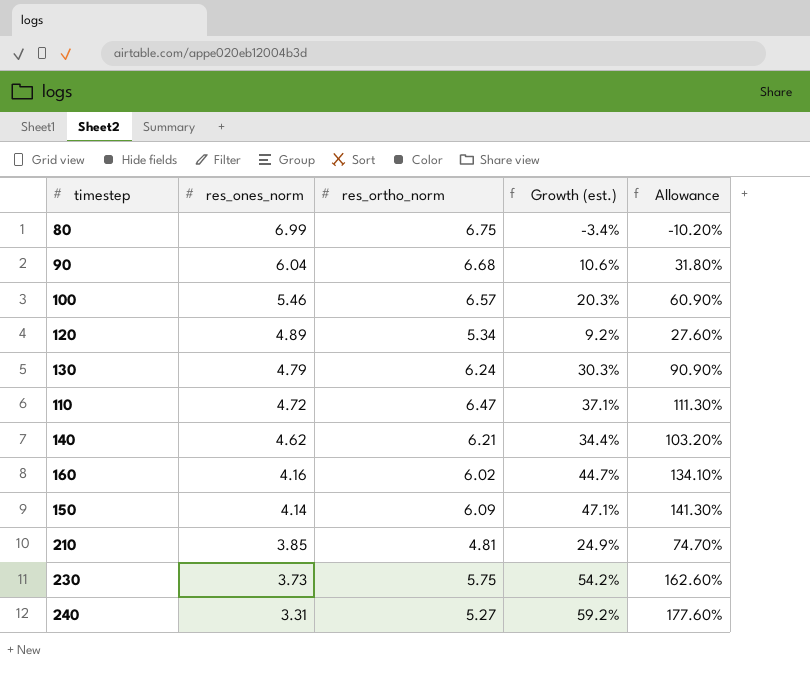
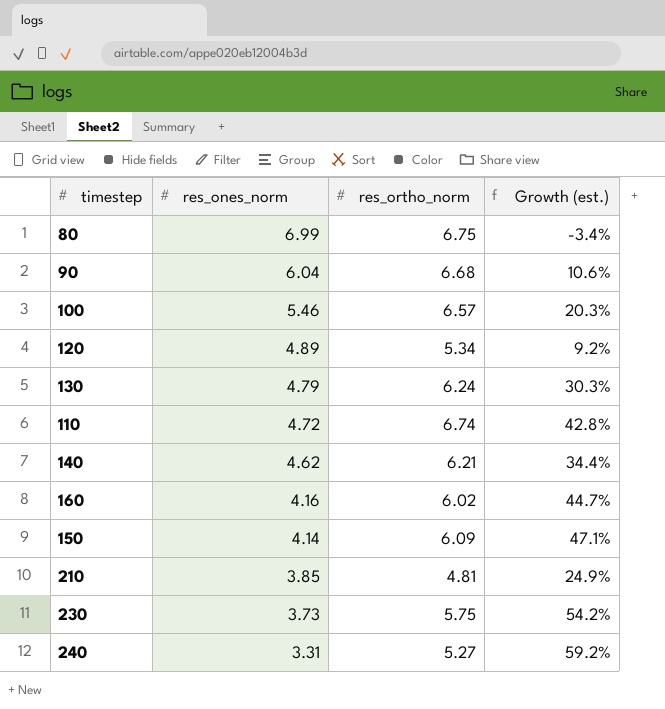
column Allowance | formula: [Growth (est.)] * 3 -> none
110 | res_ortho_norm: 6.47 -> 6.74
110 | Growth (est.): 37.1% -> 42.8%

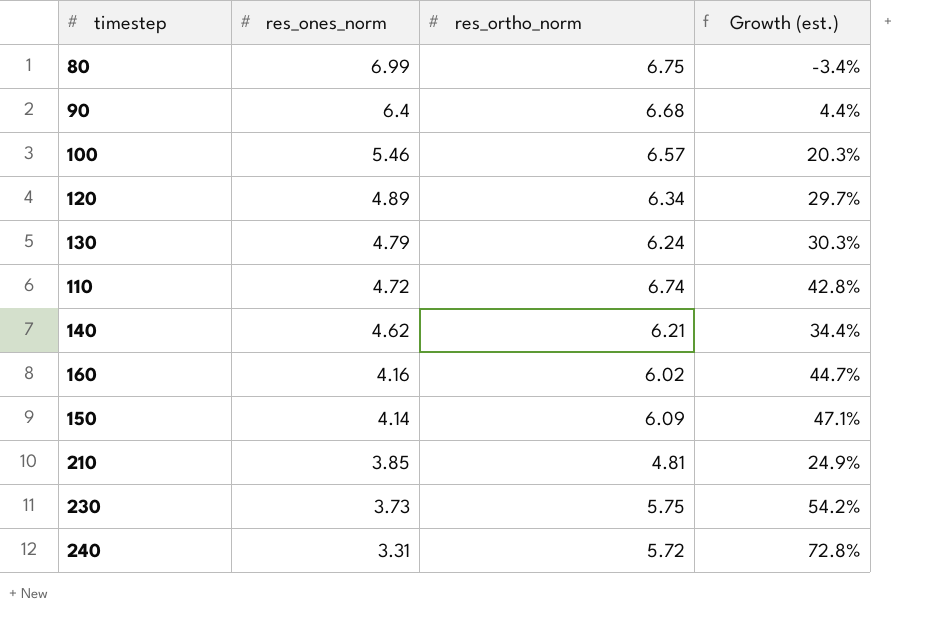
90 | res_ones_norm: 6.04 -> 6.4
90 | Growth (est.): 10.6% -> 4.4%
120 | res_ortho_norm: 5.34 -> 6.34
120 | Growth (est.): 9.2% -> 29.7%
240 | res_ortho_norm: 5.27 -> 5.72
240 | Growth (est.): 59.2% -> 72.8%

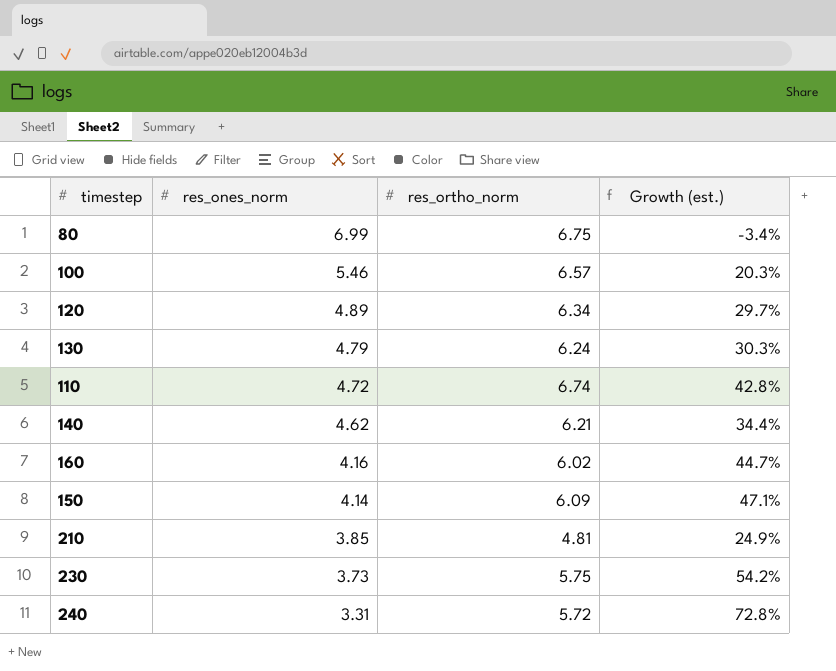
row 90: 6.4 | 6.68 | 4.4% -> none

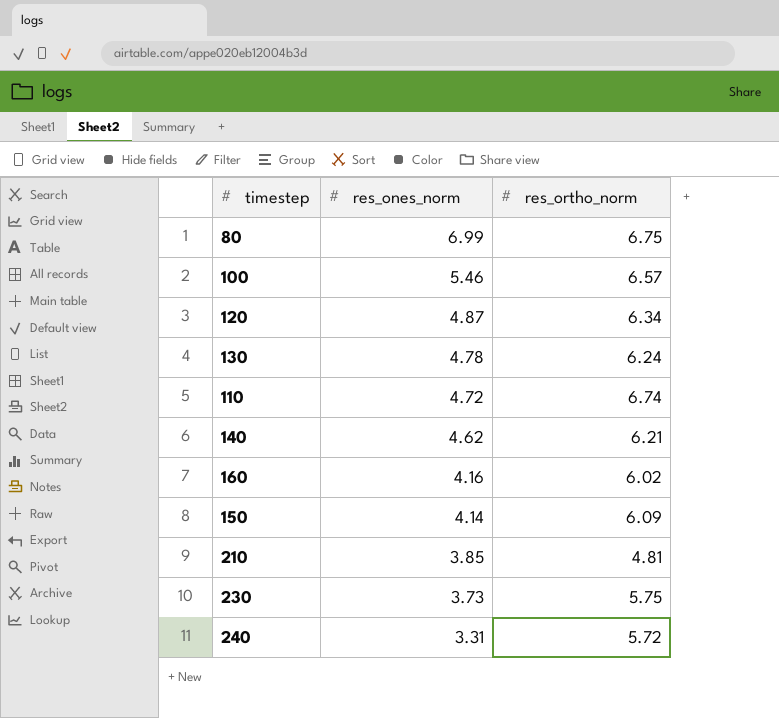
column Growth (est.) | formula: ([res_ortho_norm] - [res_ones_norm]) / [res_ones_norm] -> none
120 | res_ones_norm: 4.89 -> 4.87
130 | res_ones_norm: 4.79 -> 4.78

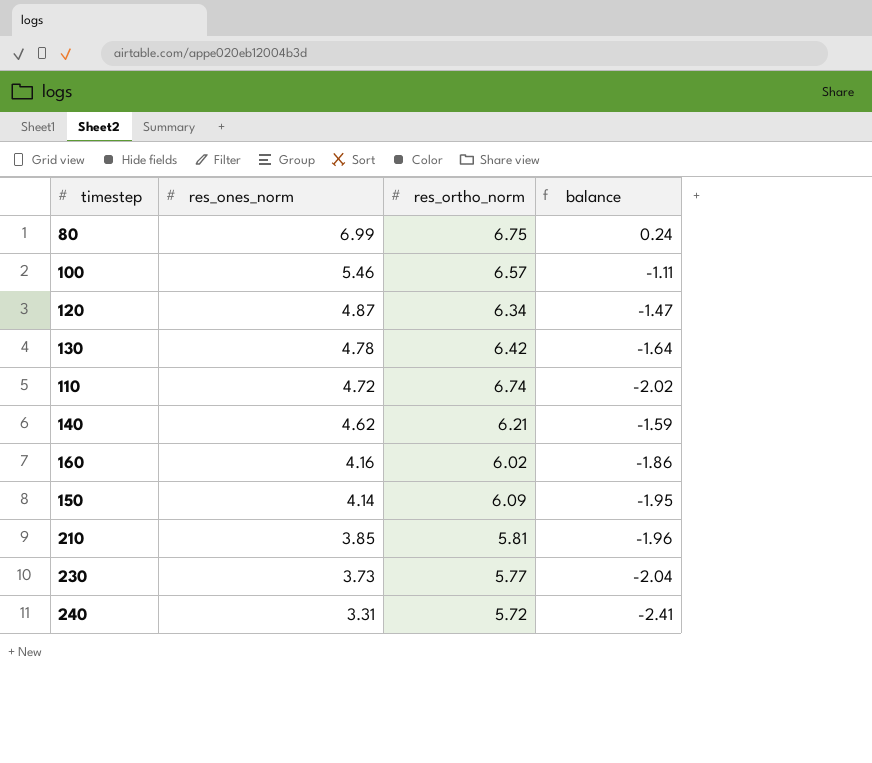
column balance | formula: none -> [res_ones_norm] - [res_ortho_norm]
130 | res_ortho_norm: 6.24 -> 6.42
210 | res_ortho_norm: 4.81 -> 5.81
230 | res_ortho_norm: 5.75 -> 5.77

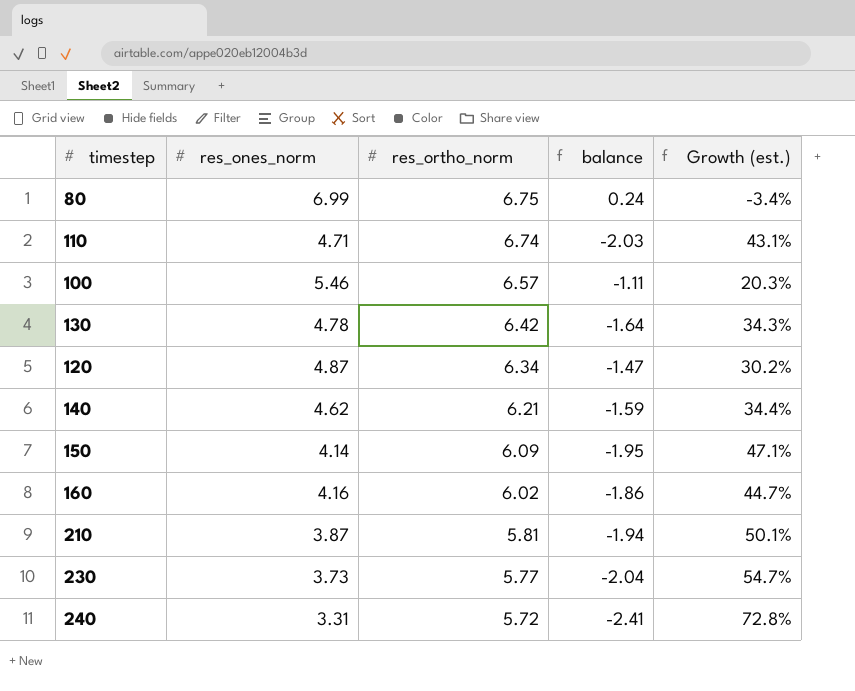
row order: res_ones_norm descending -> res_ortho_norm descending
column Growth (est.) | formula: none -> ([res_ortho_norm] - [res_ones_norm]) / [res_ones_norm]
110 | res_ones_norm: 4.72 -> 4.71
110 | balance: -2.02 -> -2.03
210 | res_ones_norm: 3.85 -> 3.87
210 | balance: -1.96 -> -1.94

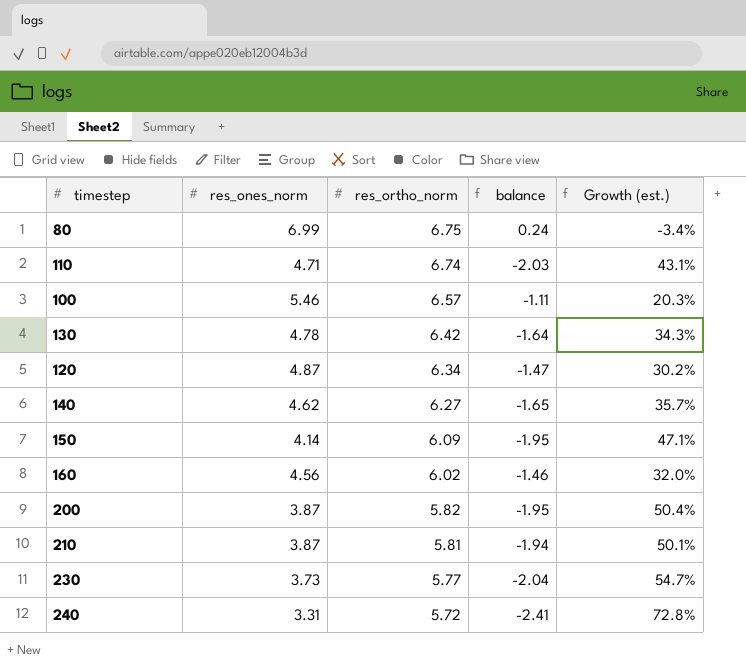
140 | res_ortho_norm: 6.21 -> 6.27
140 | balance: -1.59 -> -1.65
140 | Growth (est.): 34.4% -> 35.7%
160 | res_ones_norm: 4.16 -> 4.56
160 | balance: -1.86 -> -1.46
160 | Growth (est.): 44.7% -> 32.0%
row 200: none -> 3.87 | 5.82 | -1.95 | 50.4%

